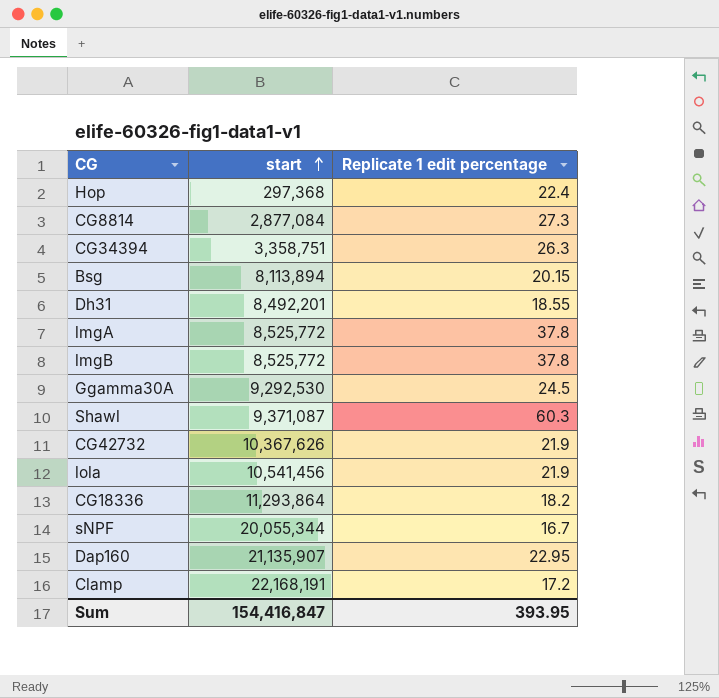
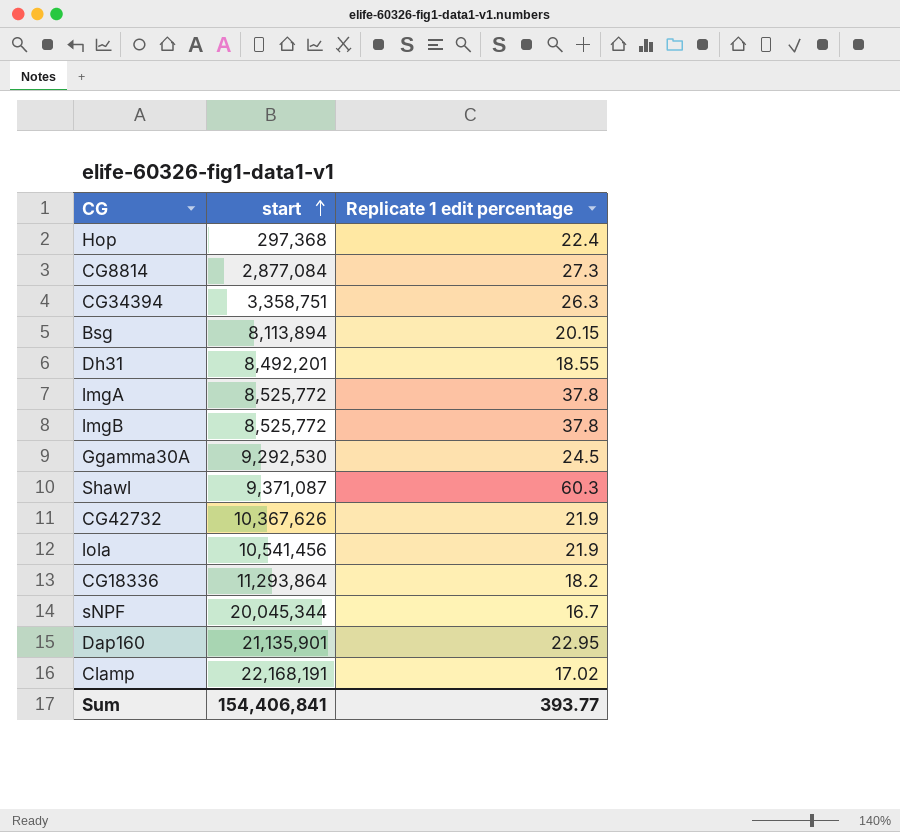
sNPF | start: 20,055,344 -> 20,045,344
Dap160 | start: 21,135,907 -> 21,135,901
Clamp | Replicate 1 edit percentage: 17.2 -> 17.02
Sum | start: 154,416,847 -> 154,406,841
Sum | Replicate 1 edit percentage: 393.95 -> 393.77

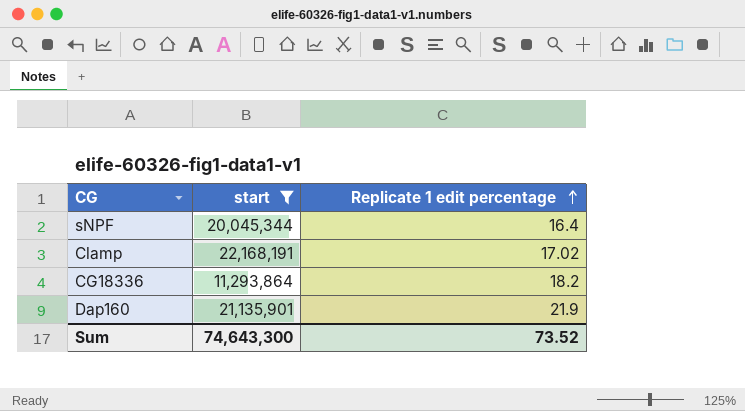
filter: none -> start >= 11,293,864
row order: start ascending -> Replicate 1 edit percentage ascending
sNPF | Replicate 1 edit percentage: 16.7 -> 16.4
Dap160 | Replicate 1 edit percentage: 22.95 -> 21.9
Sum | start: 154,406,841 -> 74,643,300
Sum | Replicate 1 edit percentage: 393.77 -> 73.52

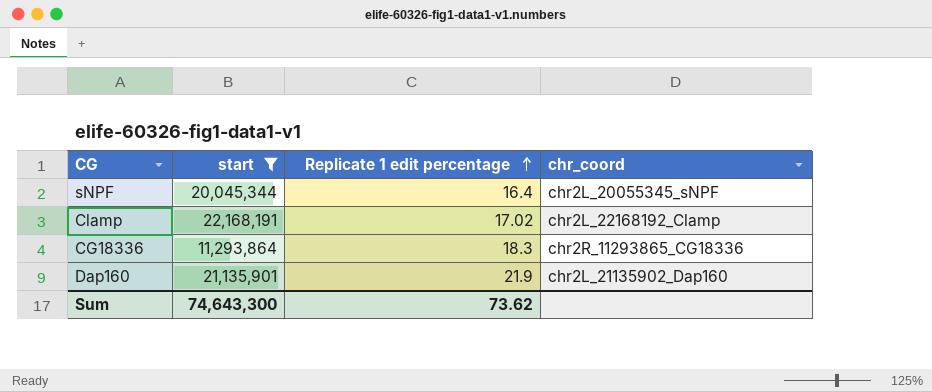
column chr_coord | position: none -> 4
CG18336 | Replicate 1 edit percentage: 18.2 -> 18.3
Sum | Replicate 1 edit percentage: 73.52 -> 73.62

